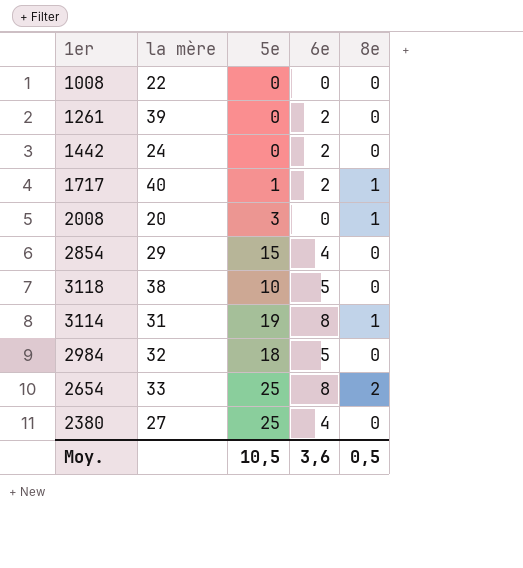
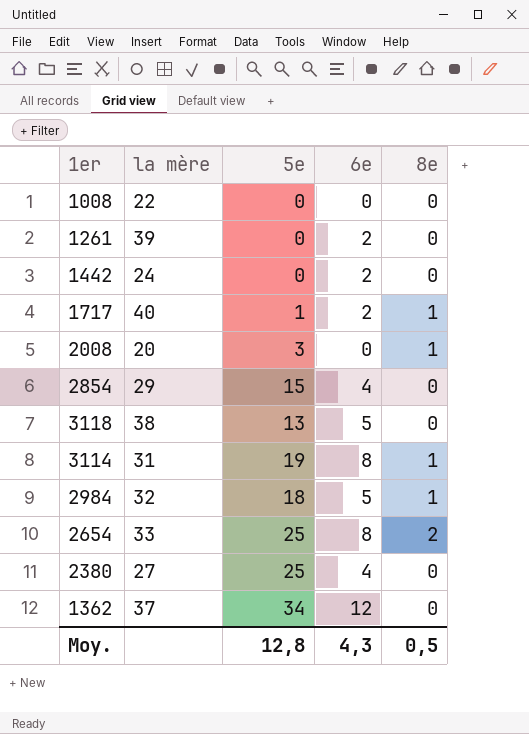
3118 | 5e: 10 -> 13
2984 | 8e: 0 -> 1
row 1362: none -> 37 | 34 | 12 | 0
Moy. | 5e: 10,5 -> 12,8
Moy. | 6e: 3,6 -> 4,3

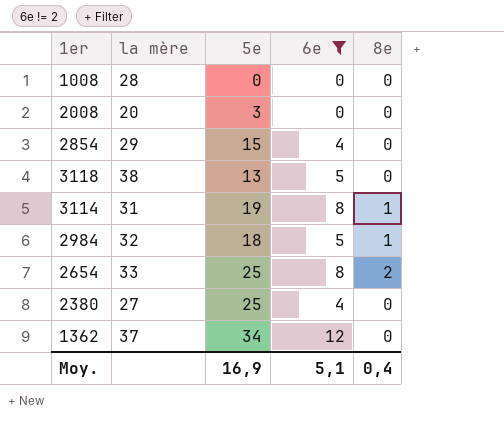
filter: none -> 6e != 2
1008 | la mère: 22 -> 28
2008 | 8e: 1 -> 0
Moy. | 5e: 12,8 -> 16,9
Moy. | 6e: 4,3 -> 5,1
Moy. | 8e: 0,5 -> 0,4

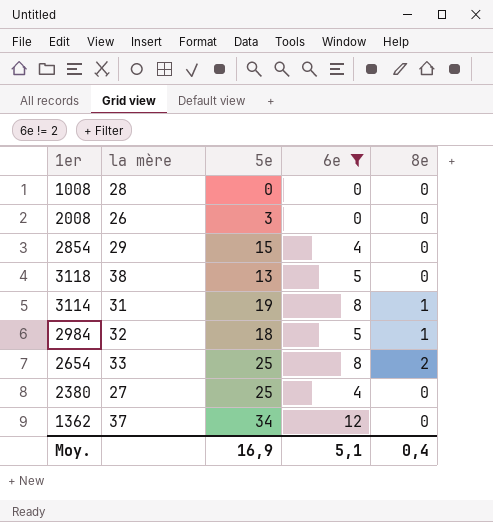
2008 | la mère: 20 -> 26

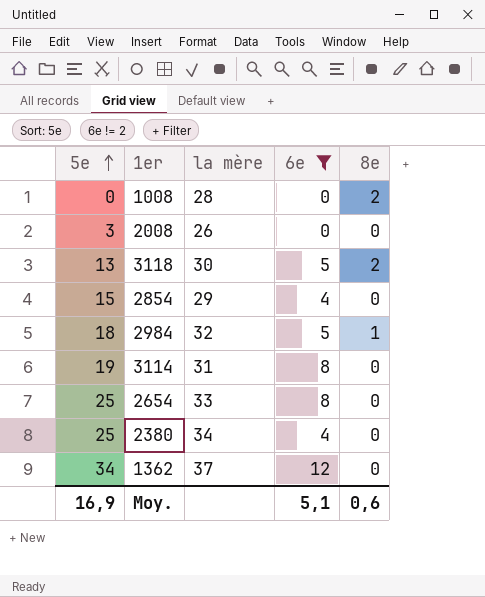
row order: none -> 5e ascending
column 5e | position: 3 -> 1
1008 | 8e: 0 -> 2
3118 | la mère: 38 -> 30
3118 | 8e: 0 -> 2
3114 | 8e: 1 -> 0
2654 | 8e: 2 -> 0
2380 | la mère: 27 -> 34
Moy. | 8e: 0,4 -> 0,6

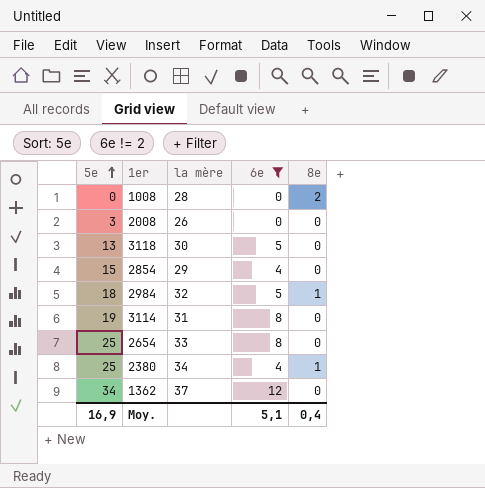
3118 | 8e: 2 -> 0
2380 | 8e: 0 -> 1
Moy. | 8e: 0,6 -> 0,4

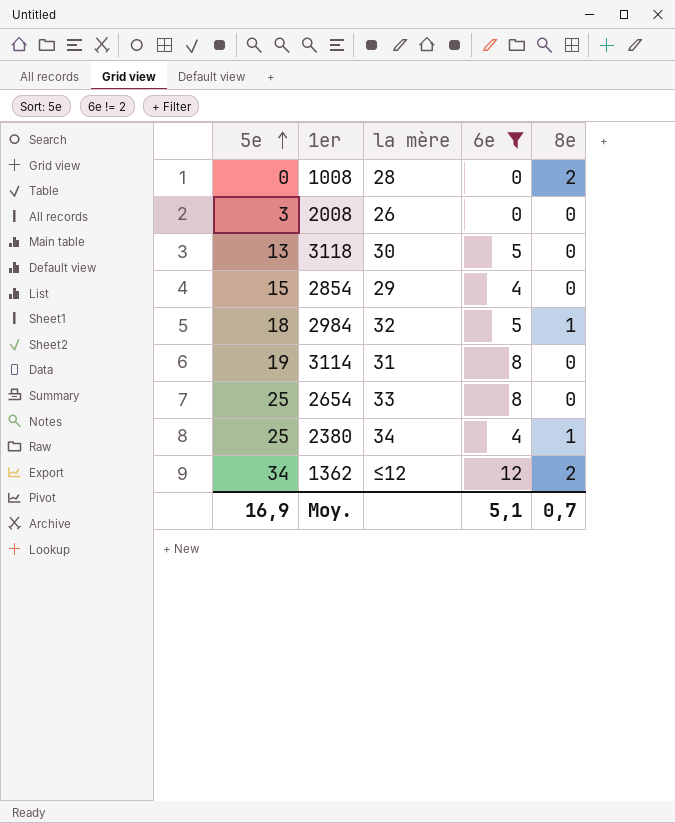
1362 | la mère: 37 -> ≤12
1362 | 8e: 0 -> 2
Moy. | 8e: 0,4 -> 0,7

